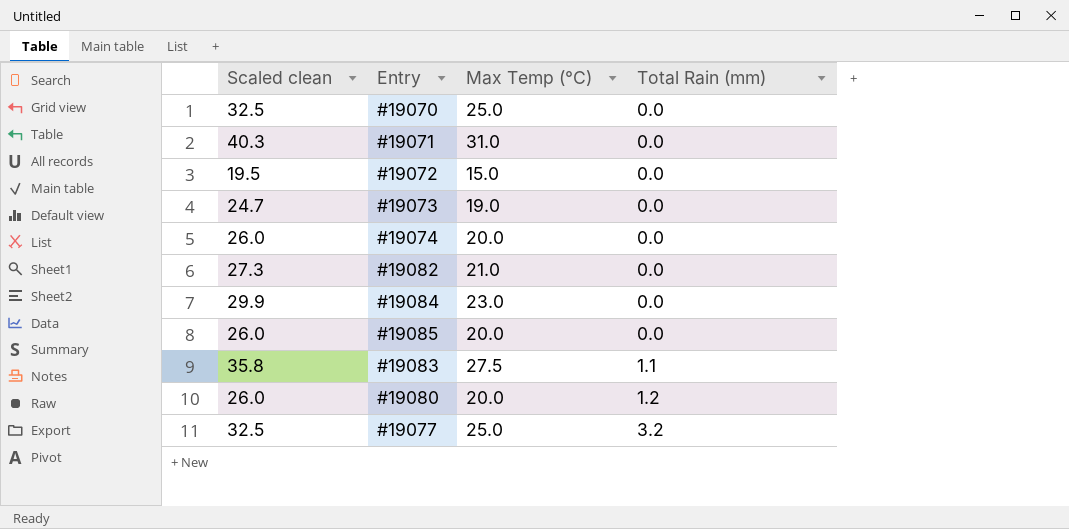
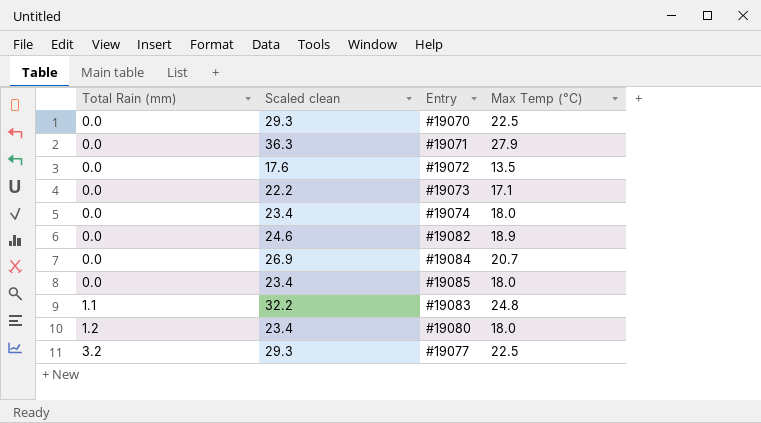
column Total Rain (mm) | position: 4 -> 1
#19070 | Scaled clean: 32.5 -> 29.3
#19070 | Max Temp (°C): 25.0 -> 22.5
#19071 | Scaled clean: 40.3 -> 36.3
#19071 | Max Temp (°C): 31.0 -> 27.9
#19072 | Scaled clean: 19.5 -> 17.6
#19072 | Max Temp (°C): 15.0 -> 13.5
#19073 | Scaled clean: 24.7 -> 22.2
#19073 | Max Temp (°C): 19.0 -> 17.1
#19074 | Scaled clean: 26.0 -> 23.4
#19074 | Max Temp (°C): 20.0 -> 18.0
#19082 | Scaled clean: 27.3 -> 24.6
#19082 | Max Temp (°C): 21.0 -> 18.9
#19084 | Scaled clean: 29.9 -> 26.9
#19084 | Max Temp (°C): 23.0 -> 20.7
#19085 | Scaled clean: 26.0 -> 23.4
#19085 | Max Temp (°C): 20.0 -> 18.0
#19083 | Scaled clean: 35.8 -> 32.2
#19083 | Max Temp (°C): 27.5 -> 24.8
#19080 | Scaled clean: 26.0 -> 23.4
#19080 | Max Temp (°C): 20.0 -> 18.0
#19077 | Scaled clean: 32.5 -> 29.3
#19077 | Max Temp (°C): 25.0 -> 22.5

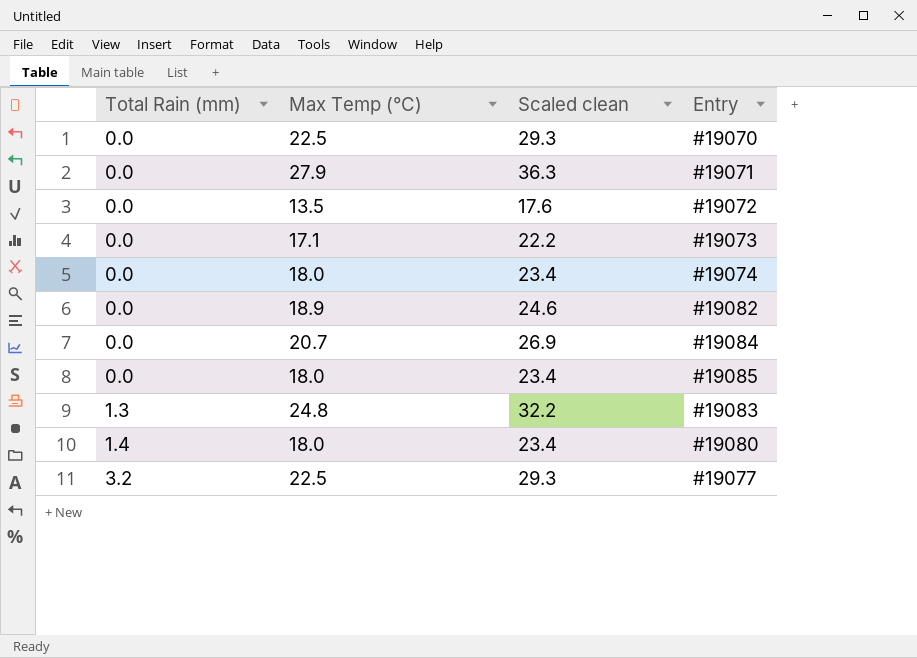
column Max Temp (°C) | position: 4 -> 2
#19083 | Total Rain (mm): 1.1 -> 1.3
#19080 | Total Rain (mm): 1.2 -> 1.4

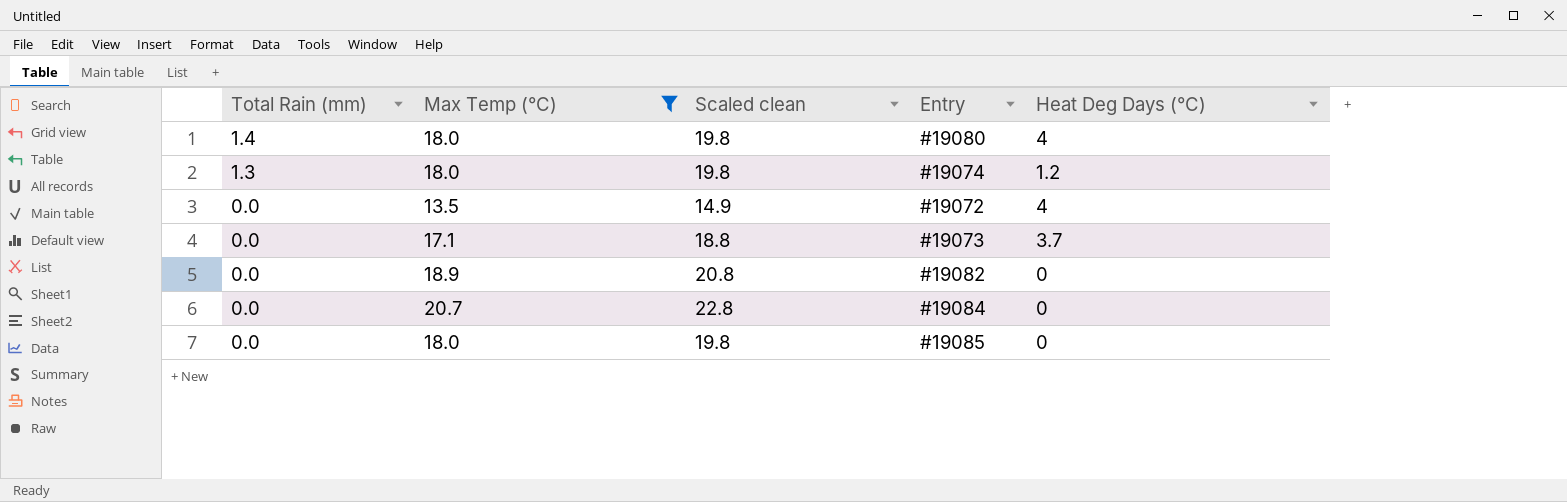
filter: none -> Max Temp (°C) <= 20.7
row order: Total Rain (mm) ascending -> Total Rain (mm) descending
column Scaled clean | formula: [Max Temp (°C)] * 1.3 -> [Max Temp (°C)] * 1.1
column Heat Deg Days (°C) | position: none -> 5
#19074 | Total Rain (mm): 0.0 -> 1.3

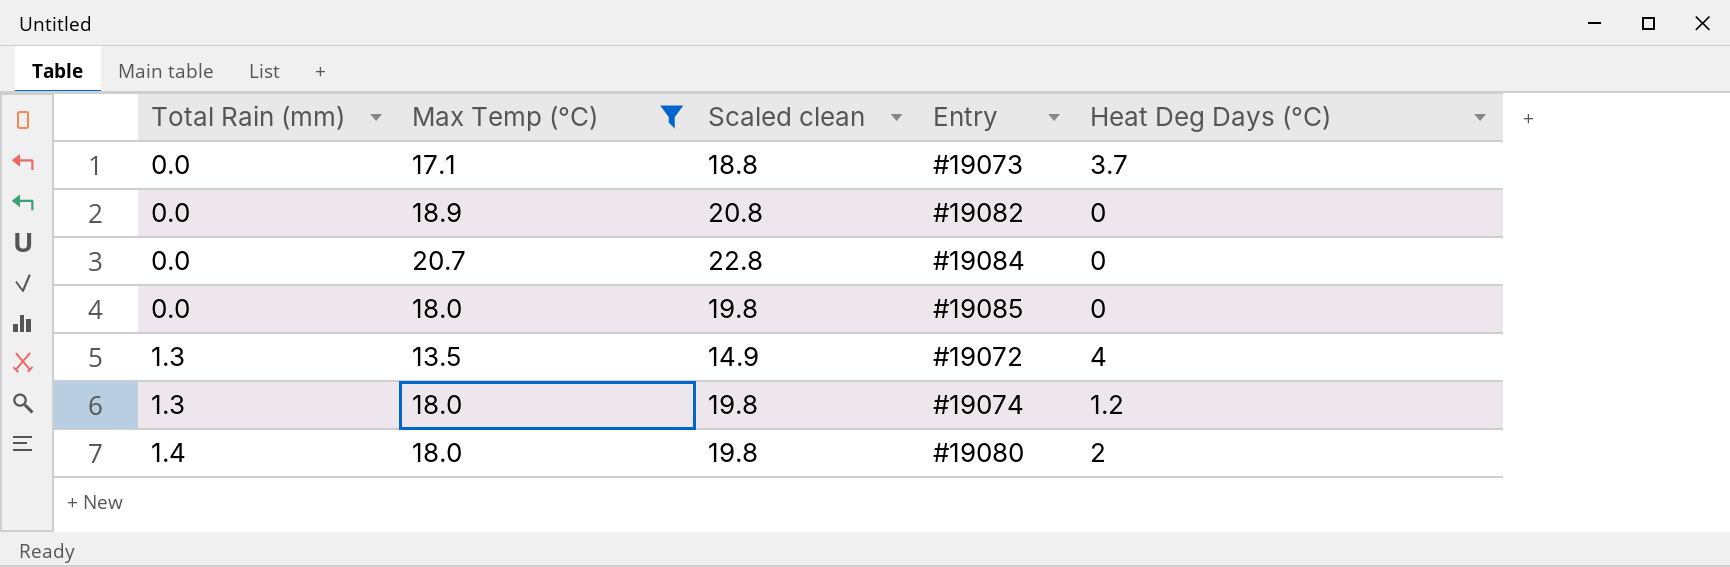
row order: Total Rain (mm) descending -> Total Rain (mm) ascending
#19072 | Total Rain (mm): 0.0 -> 1.3
#19080 | Heat Deg Days (°C): 4 -> 2

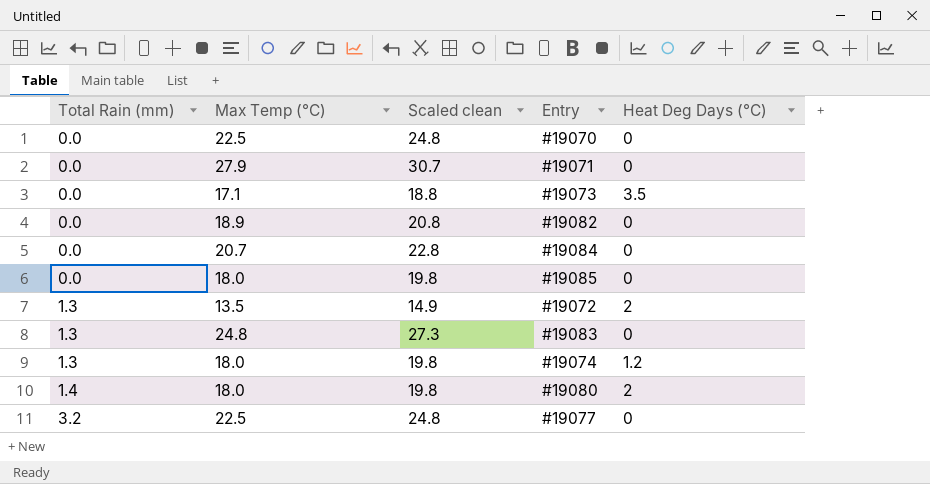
filter: Max Temp (°C) <= 20.7 -> none
#19073 | Heat Deg Days (°C): 3.7 -> 3.5
#19072 | Heat Deg Days (°C): 4 -> 2

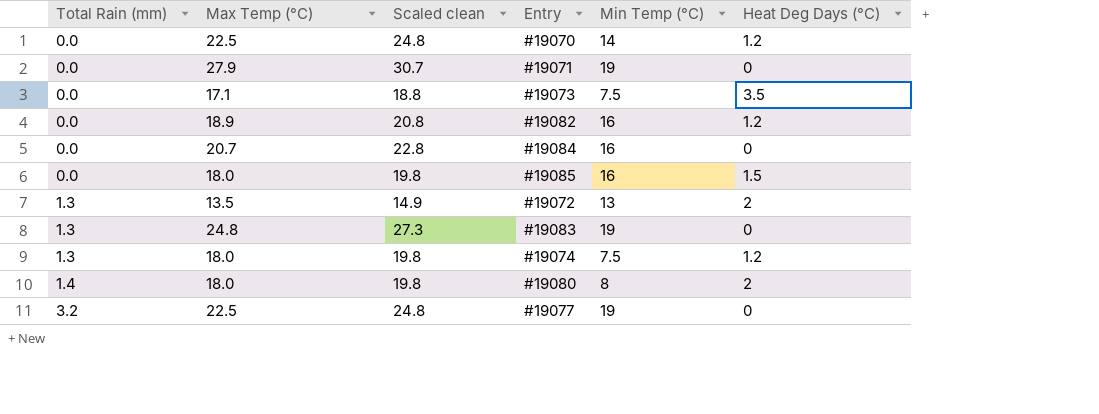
column Min Temp (°C) | position: none -> 5
#19070 | Heat Deg Days (°C): 0 -> 1.2
#19082 | Heat Deg Days (°C): 0 -> 1.2
#19085 | Heat Deg Days (°C): 0 -> 1.5

